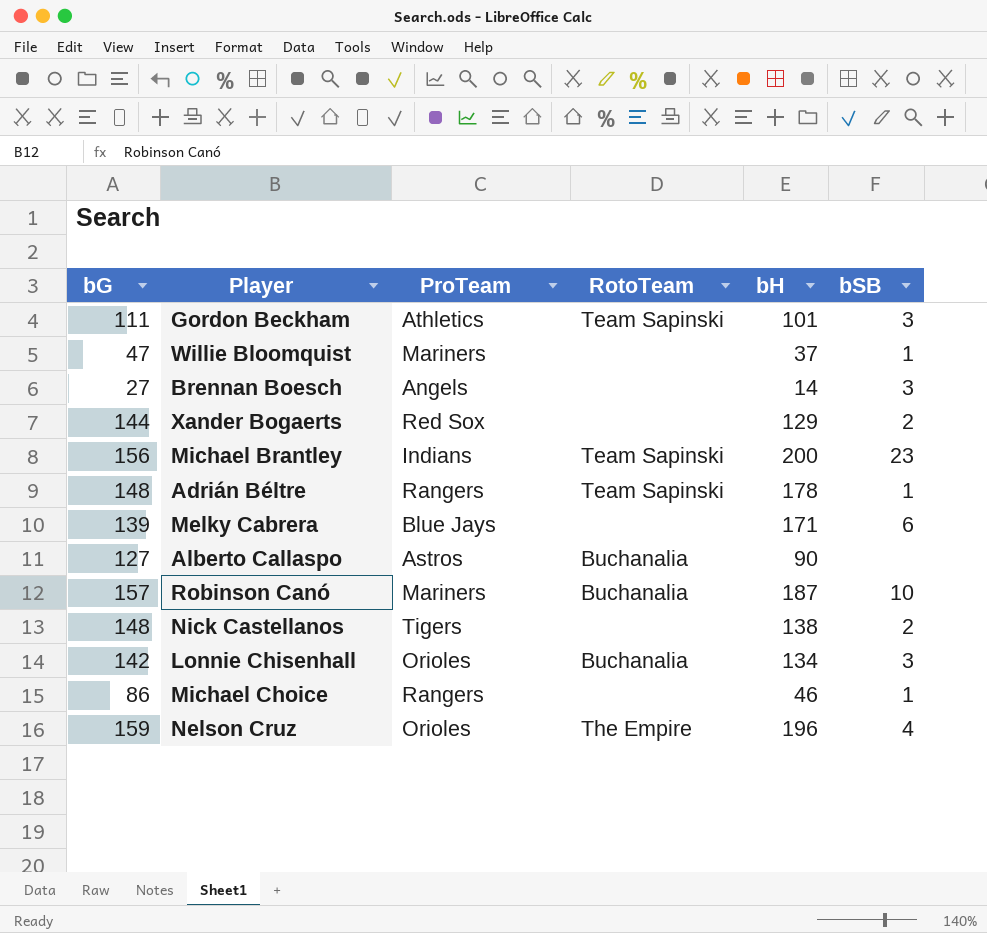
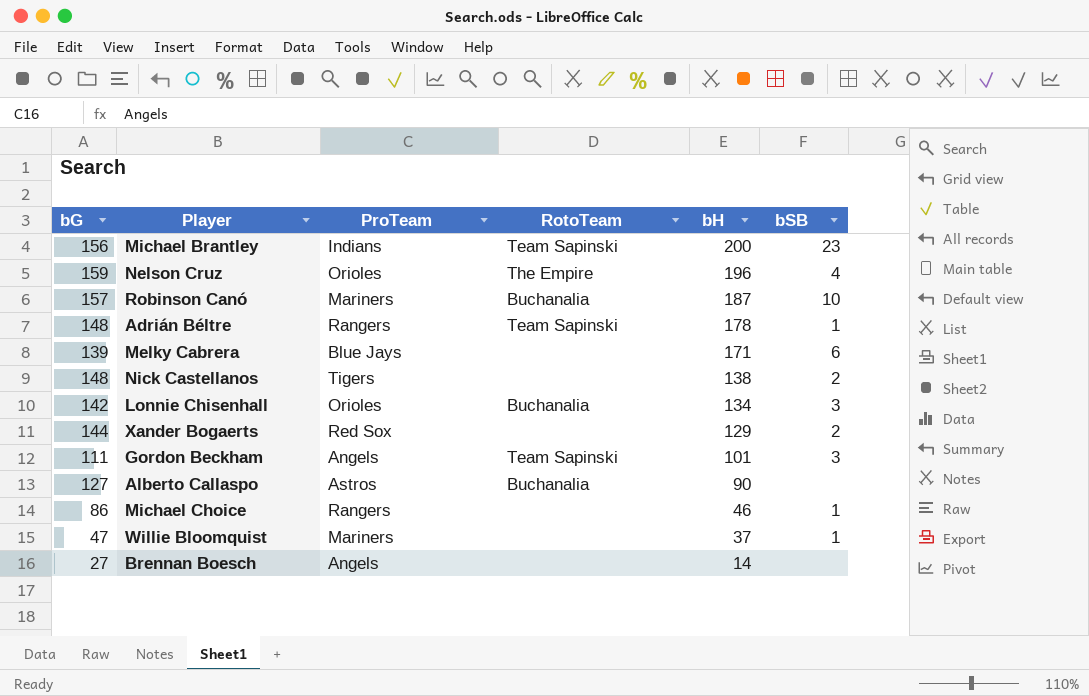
row order: none -> bH descending
Gordon Beckham | ProTeam: Athletics -> Angels
Brennan Boesch | bSB: 3 -> none

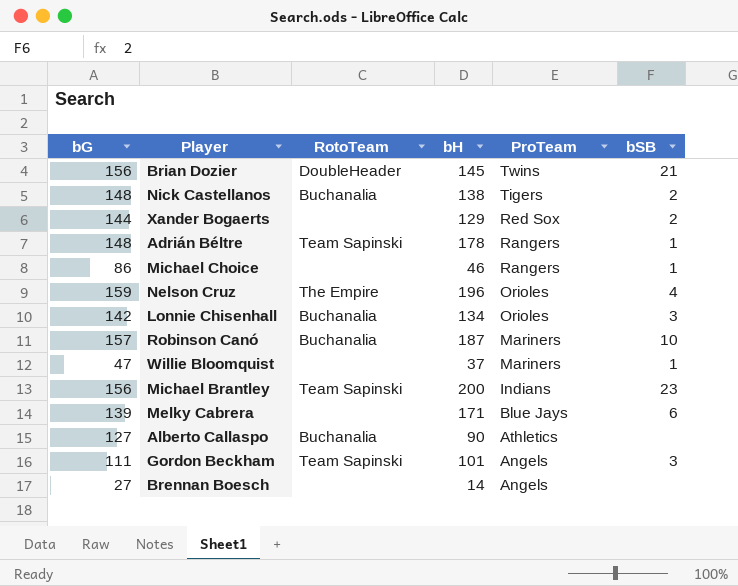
row order: bH descending -> ProTeam descending
column ProTeam | position: 3 -> 5
row Brian Dozier: none -> 156 | DoubleHeader | 145 | Twins | 21
Nick Castellanos | RotoTeam: none -> Buchanalia
Alberto Callaspo | ProTeam: Astros -> Athletics

